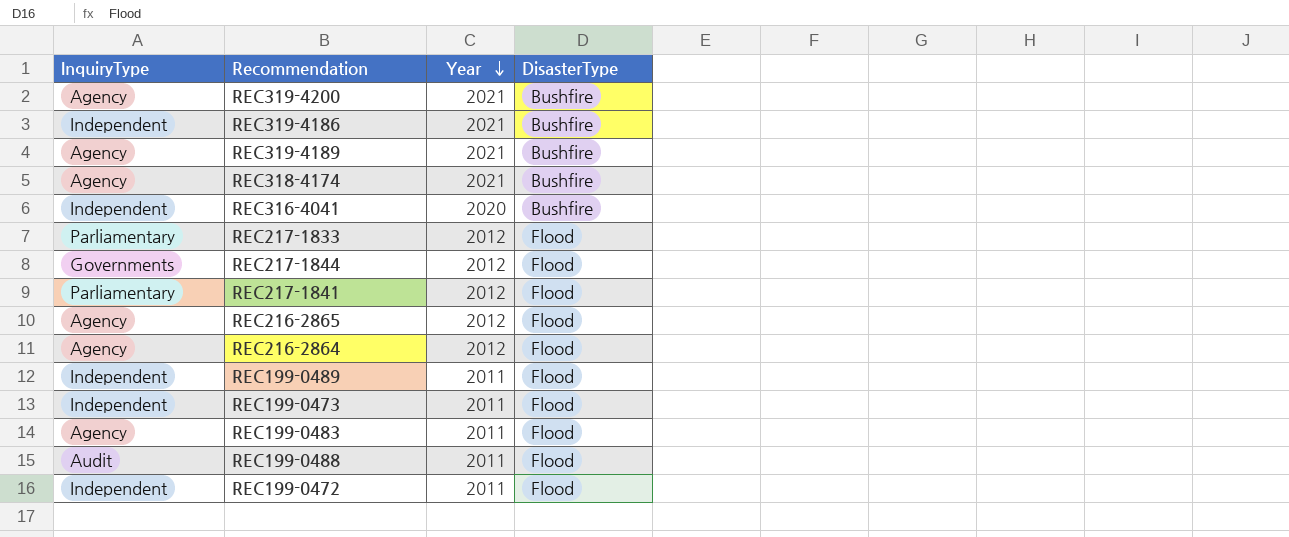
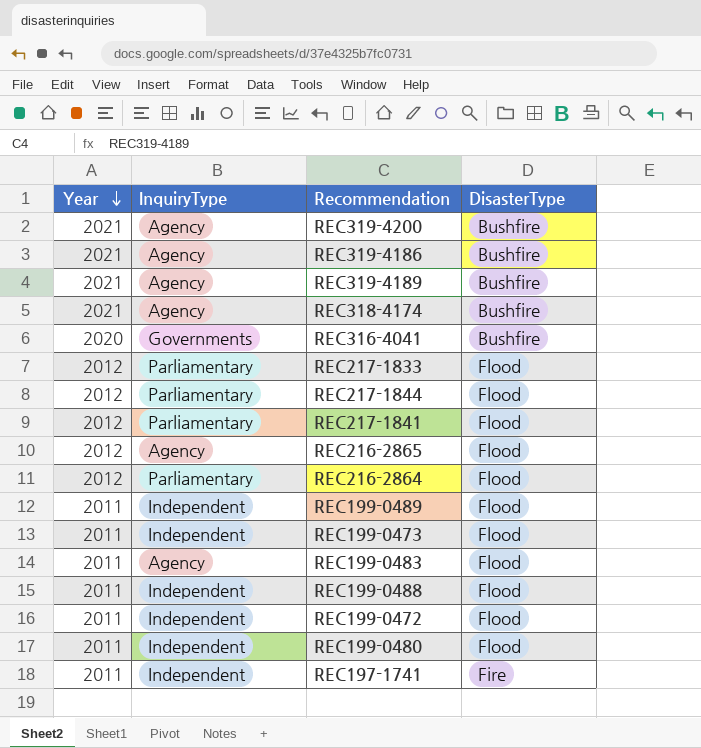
column Year | position: 3 -> 1
REC319-4186 | InquiryType: Independent -> Agency
REC316-4041 | InquiryType: Independent -> Governments
REC217-1844 | InquiryType: Governments -> Parliamentary
REC216-2864 | InquiryType: Agency -> Parliamentary
REC199-0488 | InquiryType: Audit -> Independent
row REC199-0480: none -> 2011 | Independent | Flood
row REC197-1741: none -> 2011 | Independent | Fire

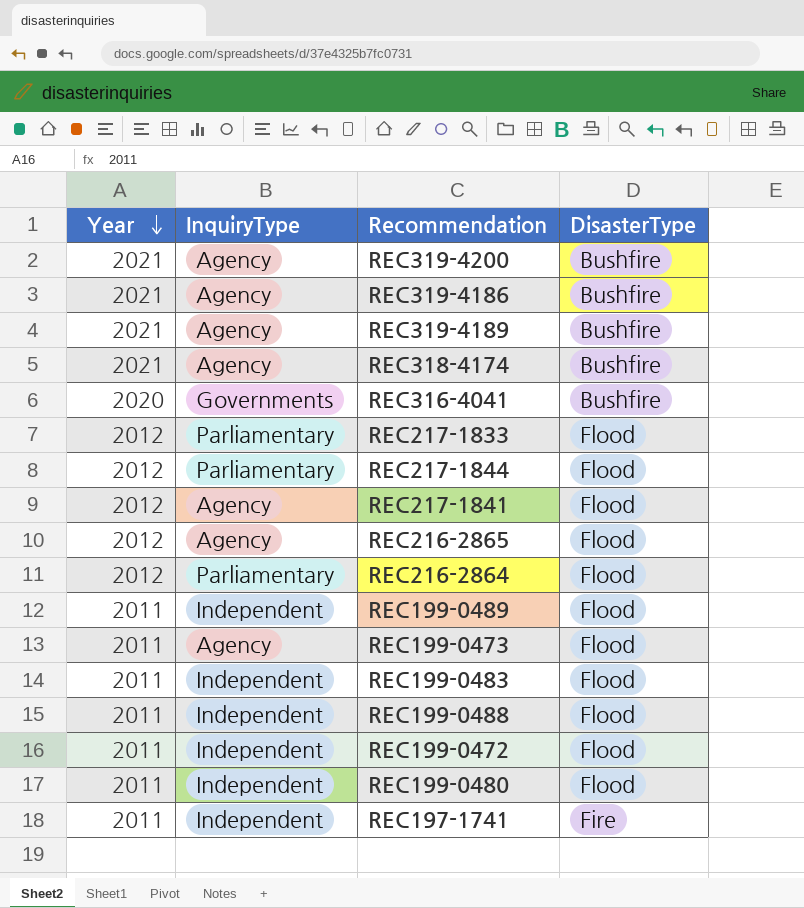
REC217-1841 | InquiryType: Parliamentary -> Agency
REC199-0473 | InquiryType: Independent -> Agency
REC199-0483 | InquiryType: Agency -> Independent

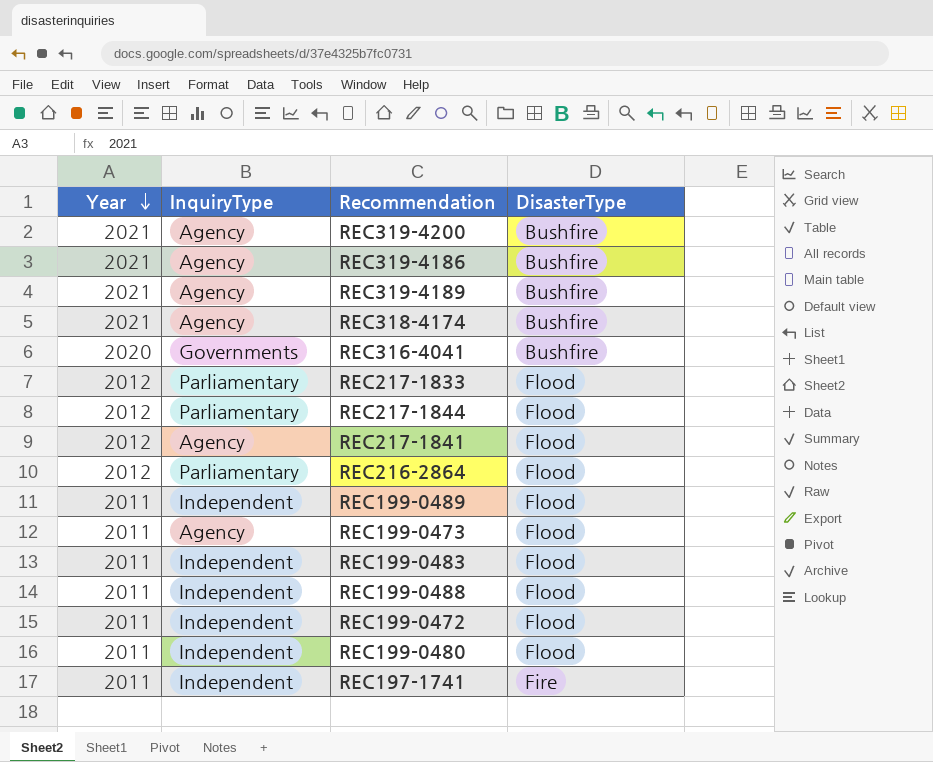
row REC216-2865: 2012 | Agency | Flood -> none

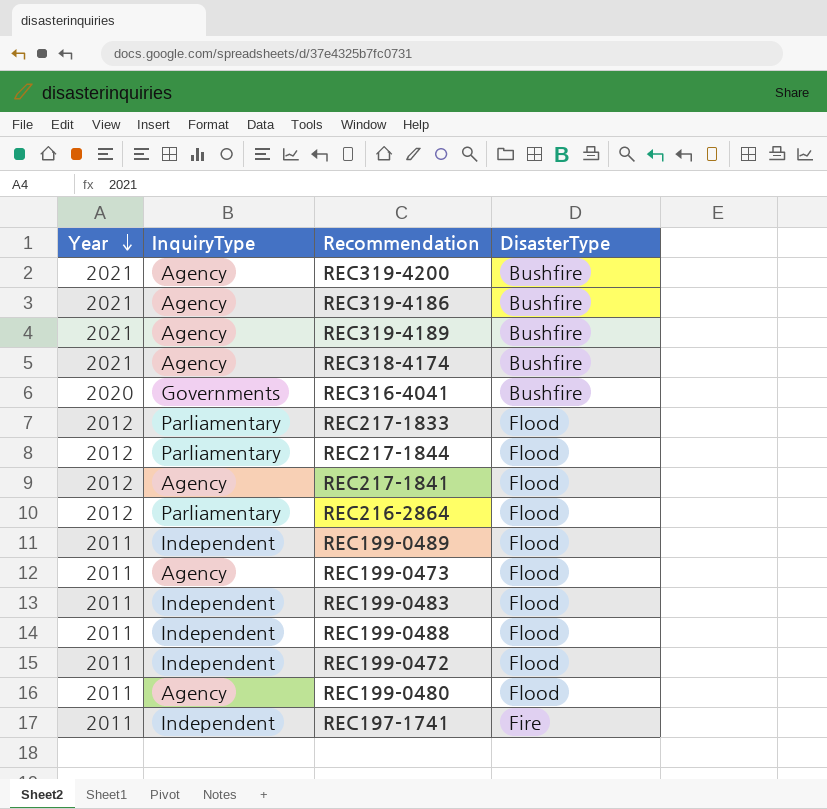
REC199-0480 | InquiryType: Independent -> Agency

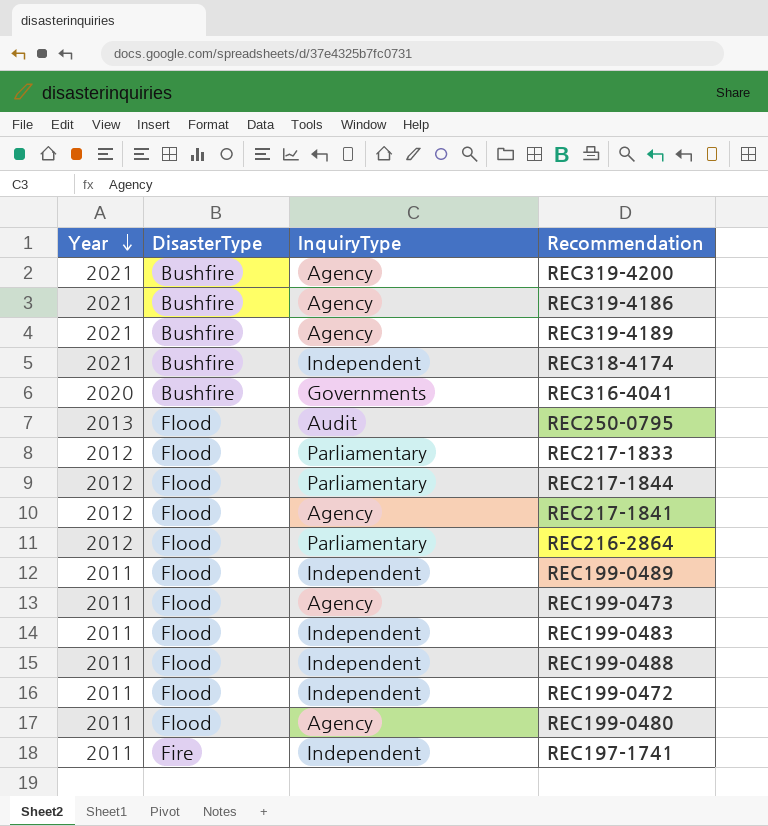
column DisasterType | position: 4 -> 2
REC318-4174 | InquiryType: Agency -> Independent
row REC250-0795: none -> 2013 | Flood | Audit

